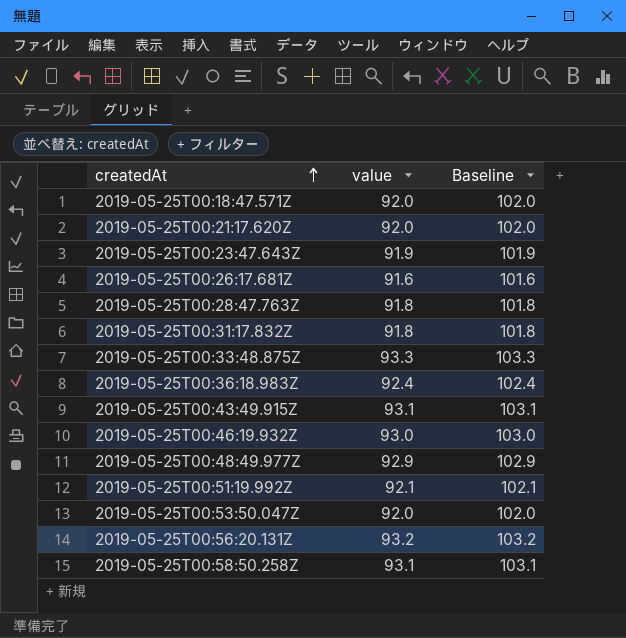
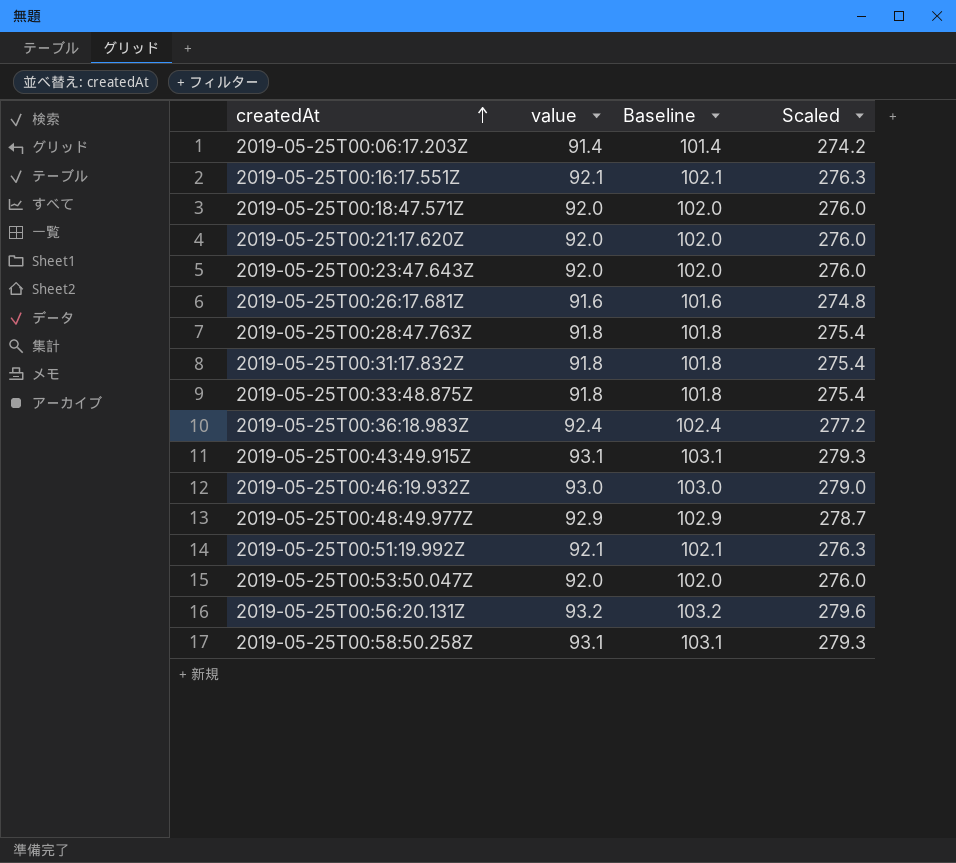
column Scaled | formula: none -> [value] * 3
row 2019-05-25T00:06:17.203Z: none -> 91.4 | 101.4 | 274.2
row 2019-05-25T00:16:17.551Z: none -> 92.1 | 102.1 | 276.3
2019-05-25T00:23:47.643Z | value: 91.9 -> 92.0
2019-05-25T00:23:47.643Z | Baseline: 101.9 -> 102.0
2019-05-25T00:33:48.875Z | value: 93.3 -> 91.8
2019-05-25T00:33:48.875Z | Baseline: 103.3 -> 101.8

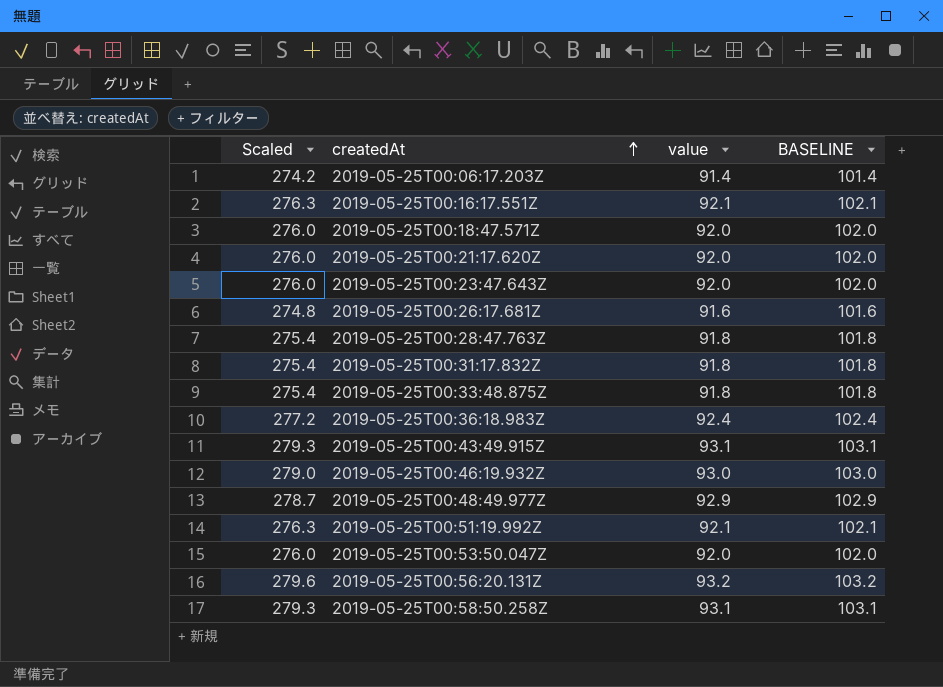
column Scaled | position: 4 -> 1
column name: Baseline -> BASELINE

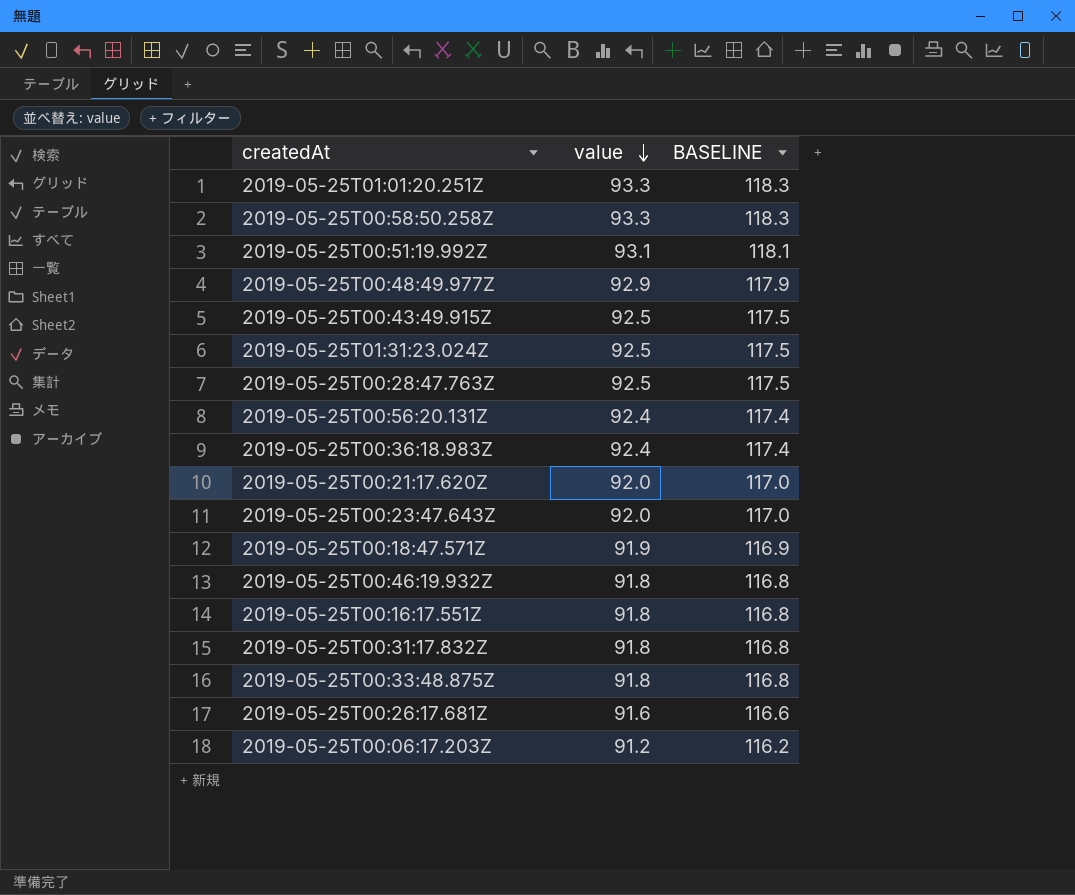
row order: createdAt ascending -> value descending
column Scaled | formula: [value] * 3 -> none
column BASELINE | formula: [value] + 10 -> [value] + 25
row 2019-05-25T00:53:50.047Z: 276.0 | 92.0 | 102.0 -> none
row 2019-05-25T01:01:20.251Z: none -> 93.3 | 118.3
2019-05-25T00:58:50.258Z | value: 93.1 -> 93.3
2019-05-25T00:51:19.992Z | value: 92.1 -> 93.1
2019-05-25T00:43:49.915Z | value: 93.1 -> 92.5
row 2019-05-25T01:31:23.024Z: none -> 92.5 | 117.5
2019-05-25T00:28:47.763Z | value: 91.8 -> 92.5
2019-05-25T00:56:20.131Z | value: 93.2 -> 92.4
2019-05-25T00:18:47.571Z | value: 92.0 -> 91.9
2019-05-25T00:46:19.932Z | value: 93.0 -> 91.8
2019-05-25T00:16:17.551Z | value: 92.1 -> 91.8
2019-05-25T00:06:17.203Z | value: 91.4 -> 91.2

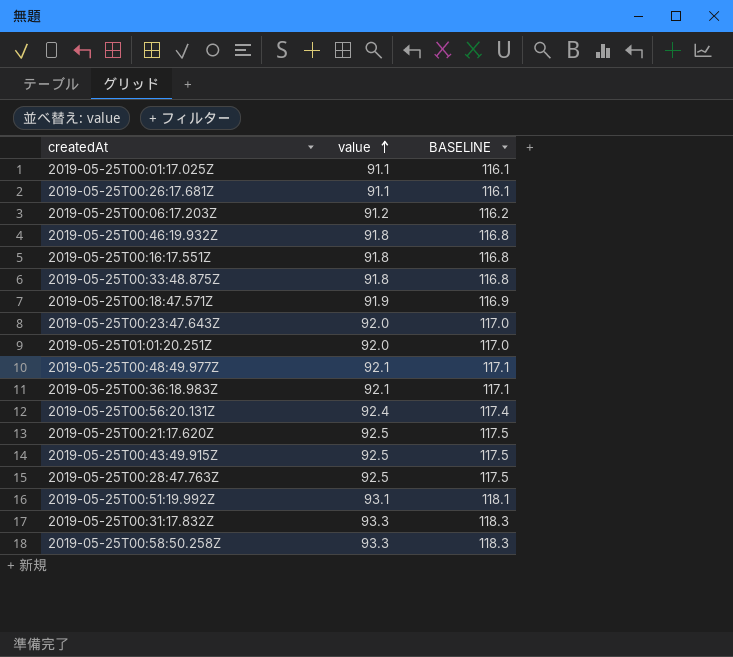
row order: value descending -> value ascending
row 2019-05-25T01:31:23.024Z: 92.5 | 117.5 -> none
row 2019-05-25T00:01:17.025Z: none -> 91.1 | 116.1
2019-05-25T00:26:17.681Z | value: 91.6 -> 91.1
2019-05-25T00:26:17.681Z | BASELINE: 116.6 -> 116.1
2019-05-25T01:01:20.251Z | value: 93.3 -> 92.0
2019-05-25T01:01:20.251Z | BASELINE: 118.3 -> 117.0
2019-05-25T00:48:49.977Z | value: 92.9 -> 92.1
2019-05-25T00:48:49.977Z | BASELINE: 117.9 -> 117.1
2019-05-25T00:36:18.983Z | value: 92.4 -> 92.1
2019-05-25T00:36:18.983Z | BASELINE: 117.4 -> 117.1
2019-05-25T00:21:17.620Z | value: 92.0 -> 92.5
2019-05-25T00:21:17.620Z | BASELINE: 117.0 -> 117.5
2019-05-25T00:31:17.832Z | value: 91.8 -> 93.3
2019-05-25T00:31:17.832Z | BASELINE: 116.8 -> 118.3

